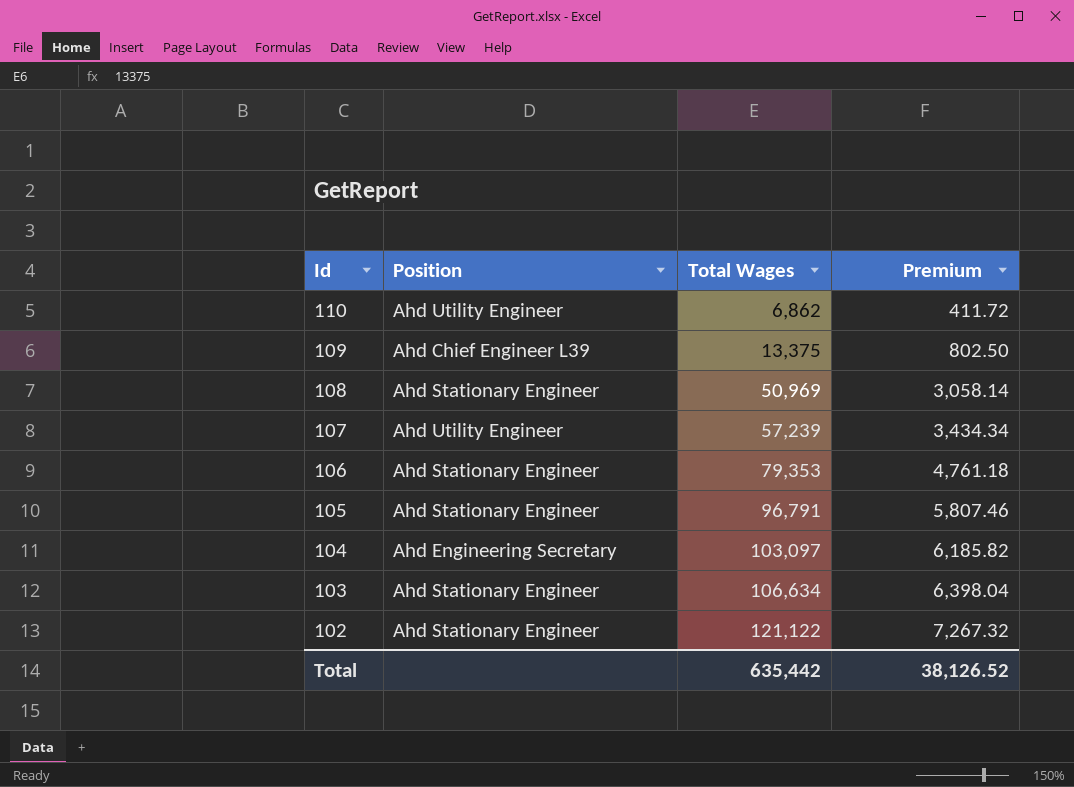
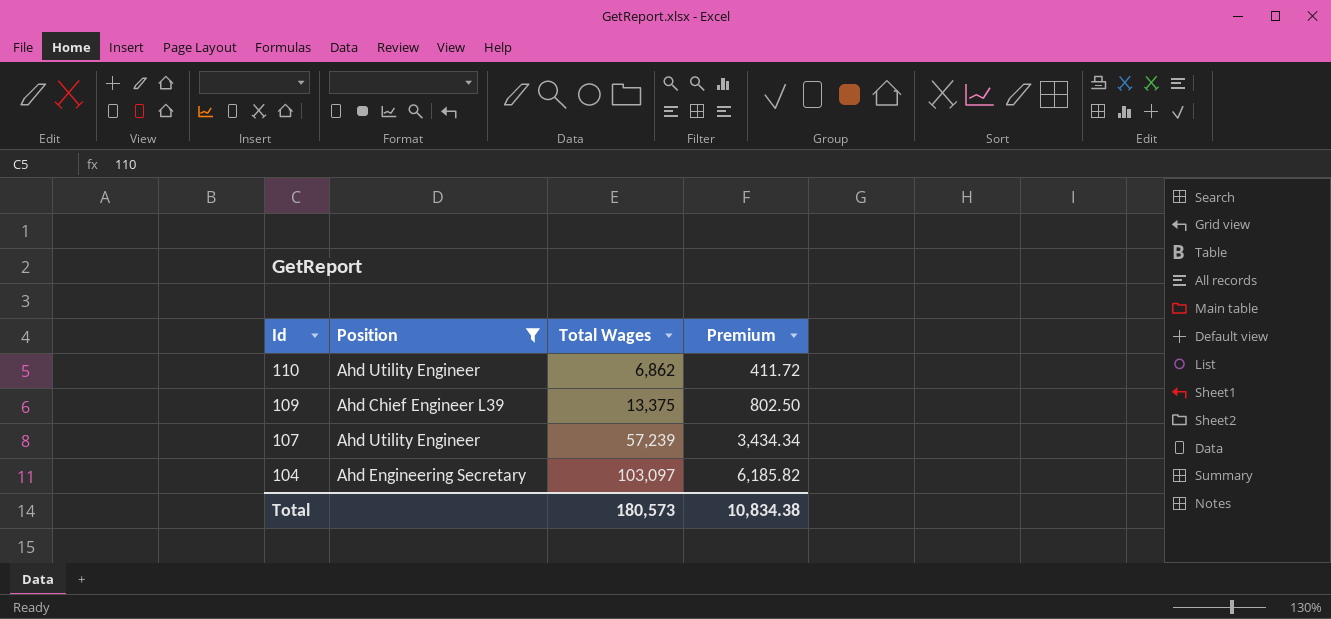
filter: none -> Position != Ahd Stationary Engineer
Total | Total Wages: 635,442 -> 180,573
Total | Premium: 38,126.52 -> 10,834.38

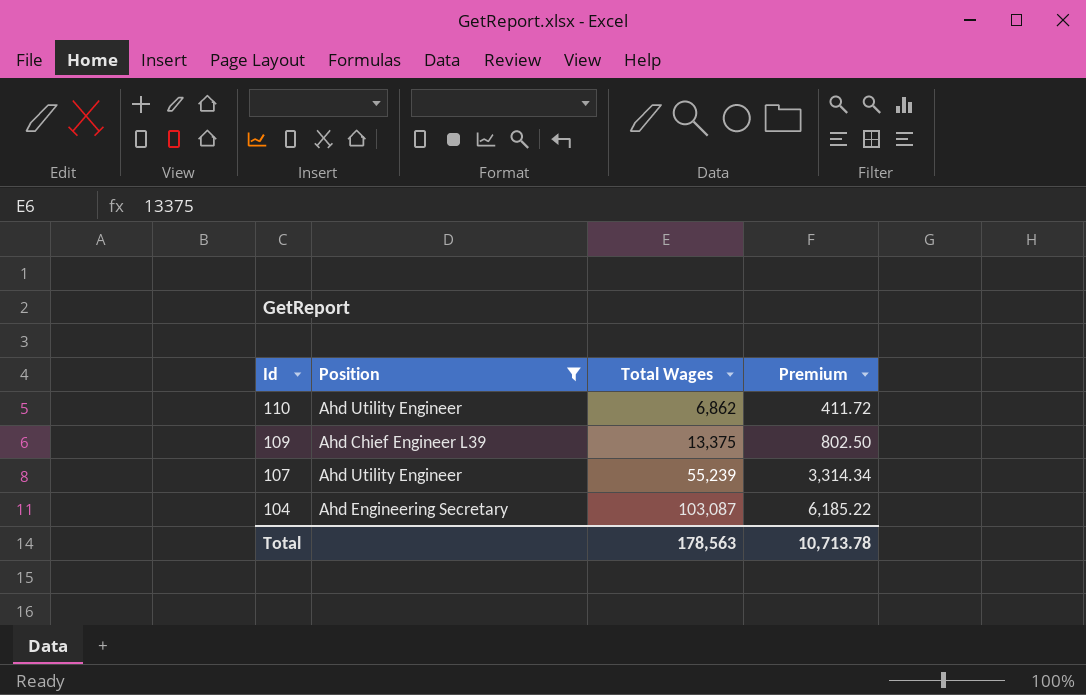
107 | Total Wages: 57,239 -> 55,239
107 | Premium: 3,434.34 -> 3,314.34
104 | Total Wages: 103,097 -> 103,087
104 | Premium: 6,185.82 -> 6,185.22
Total | Total Wages: 180,573 -> 178,563
Total | Premium: 10,834.38 -> 10,713.78

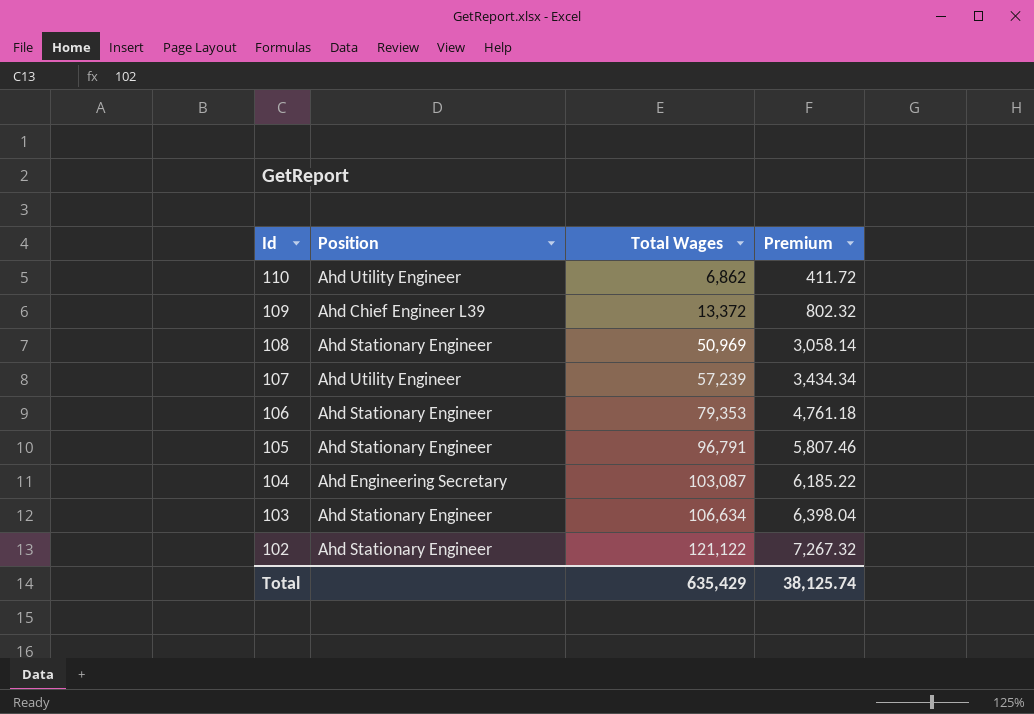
filter: Position != Ahd Stationary Engineer -> none
109 | Total Wages: 13,375 -> 13,372
109 | Premium: 802.50 -> 802.32
107 | Total Wages: 55,239 -> 57,239
107 | Premium: 3,314.34 -> 3,434.34
Total | Total Wages: 178,563 -> 635,429
Total | Premium: 10,713.78 -> 38,125.74

